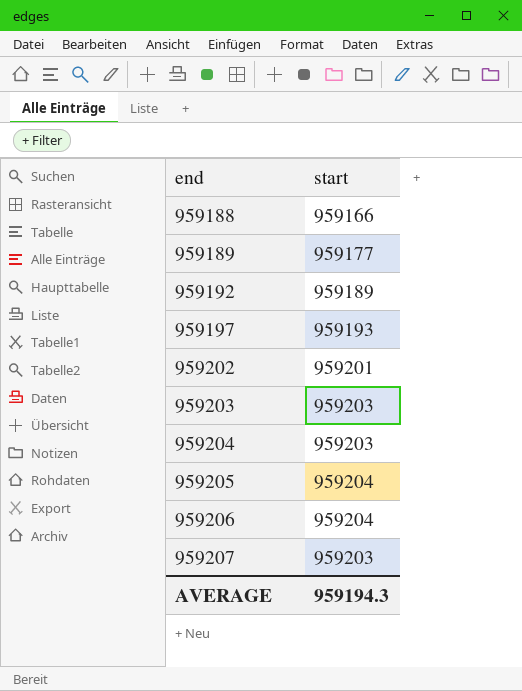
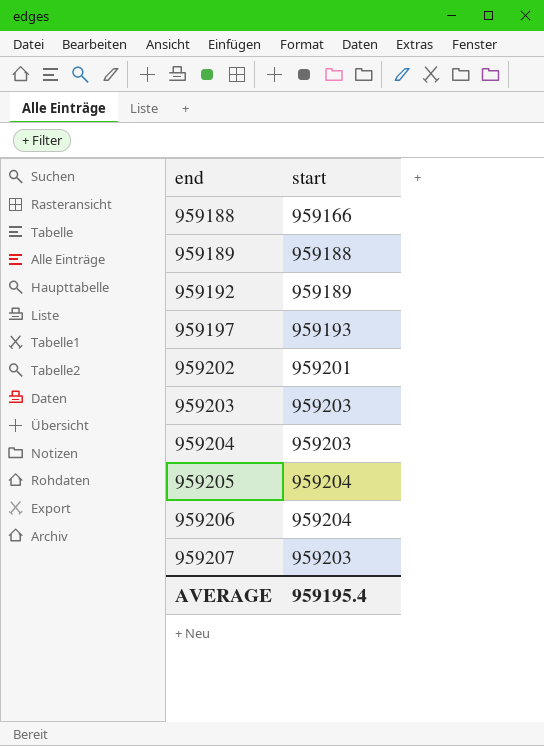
959189 | start: 959177 -> 959188
AVERAGE | start: 959194.3 -> 959195.4

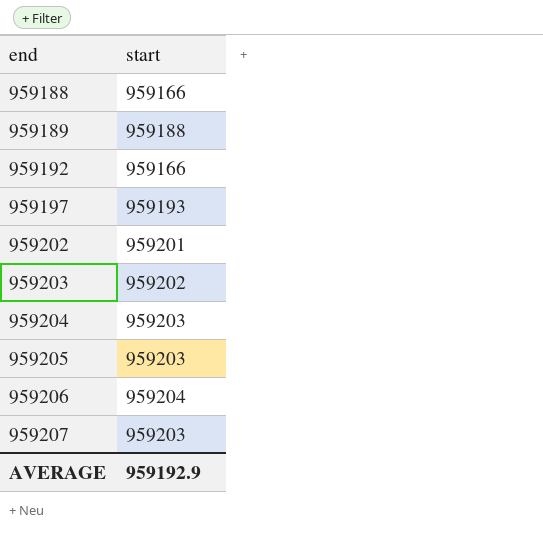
959192 | start: 959189 -> 959166
959203 | start: 959203 -> 959202
959205 | start: 959204 -> 959203
AVERAGE | start: 959195.4 -> 959192.9

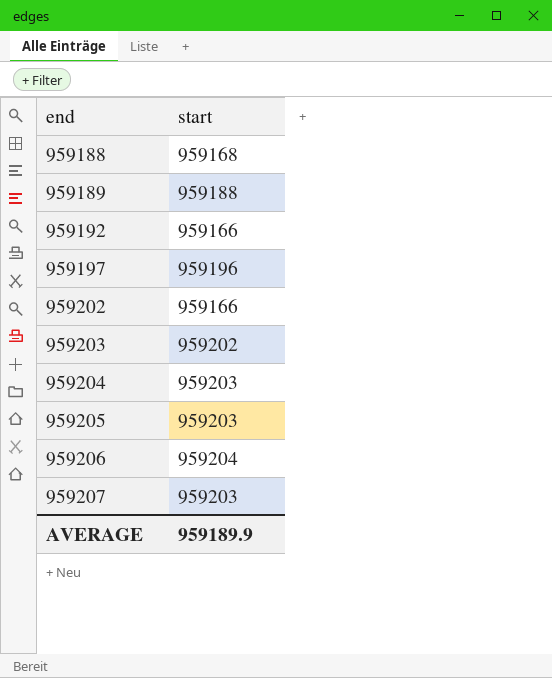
959188 | start: 959166 -> 959168
959197 | start: 959193 -> 959196
959202 | start: 959201 -> 959166
AVERAGE | start: 959192.9 -> 959189.9

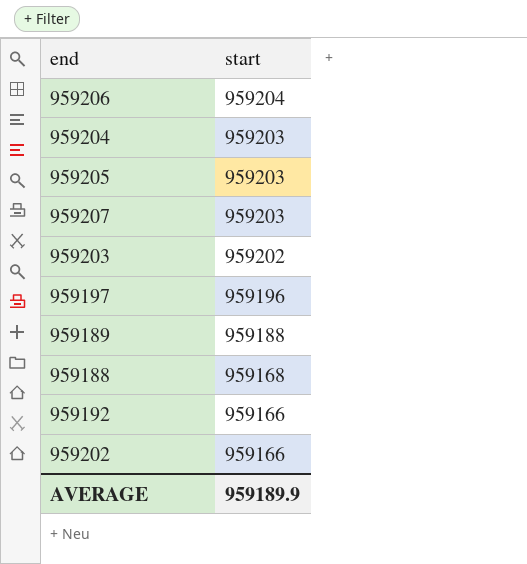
row order: end ascending -> start descending

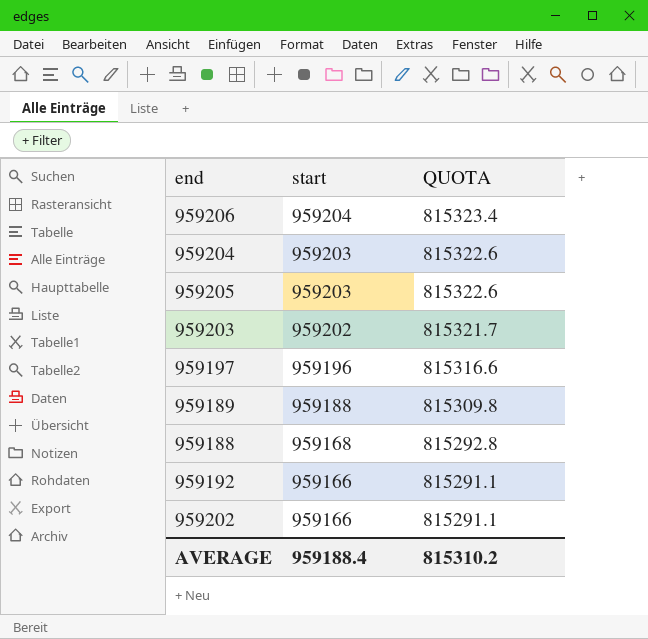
column QUOTA | formula: none -> [start] * 0.85
row 959207: 959203 -> none
AVERAGE | start: 959189.9 -> 959188.4

